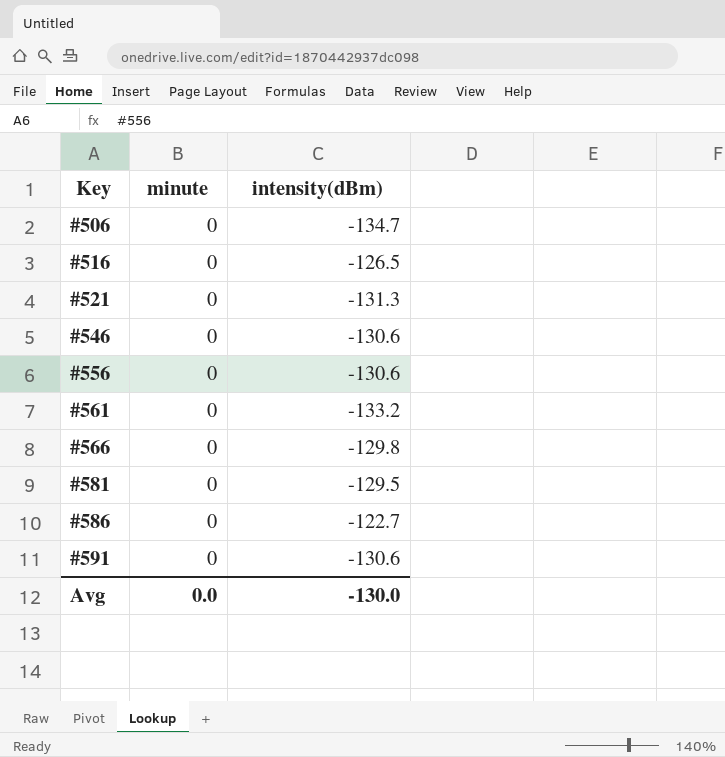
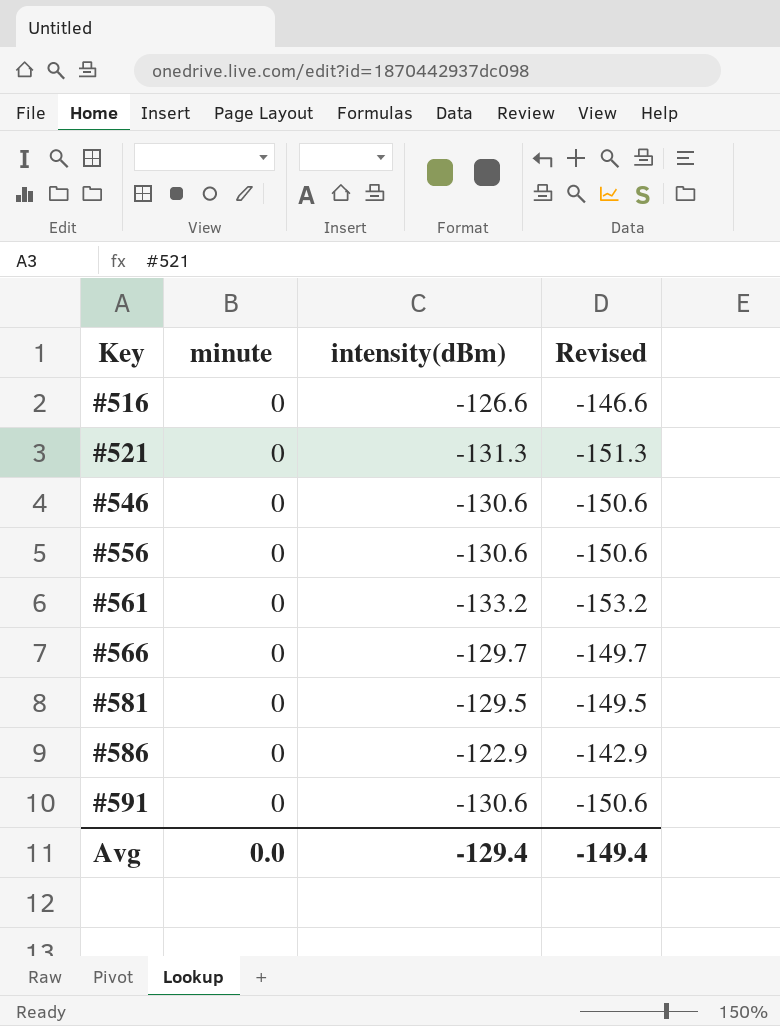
column Revised | formula: none -> [intensity(dBm)] - 20
row #506: 0 | -134.7 -> none
#516 | intensity(dBm): -126.5 -> -126.6
#566 | intensity(dBm): -129.8 -> -129.7
#586 | intensity(dBm): -122.7 -> -122.9
Avg | intensity(dBm): -130.0 -> -129.4

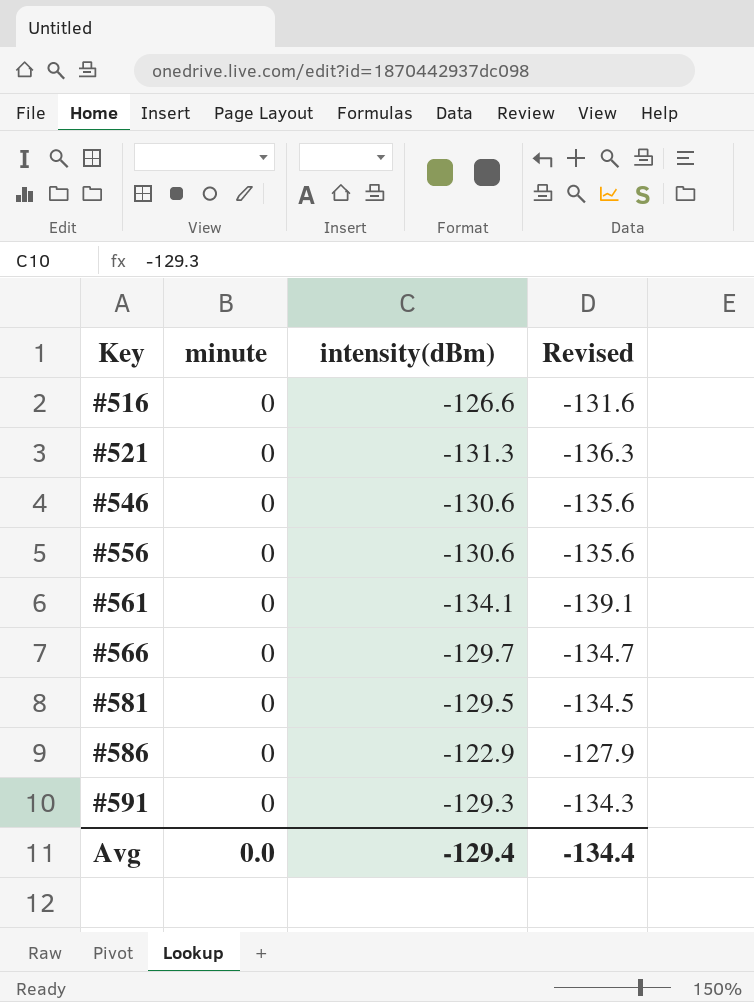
column Revised | formula: [intensity(dBm)] - 20 -> [intensity(dBm)] - 5
#561 | intensity(dBm): -133.2 -> -134.1
#591 | intensity(dBm): -130.6 -> -129.3
Avg | Revised: -149.4 -> -134.4

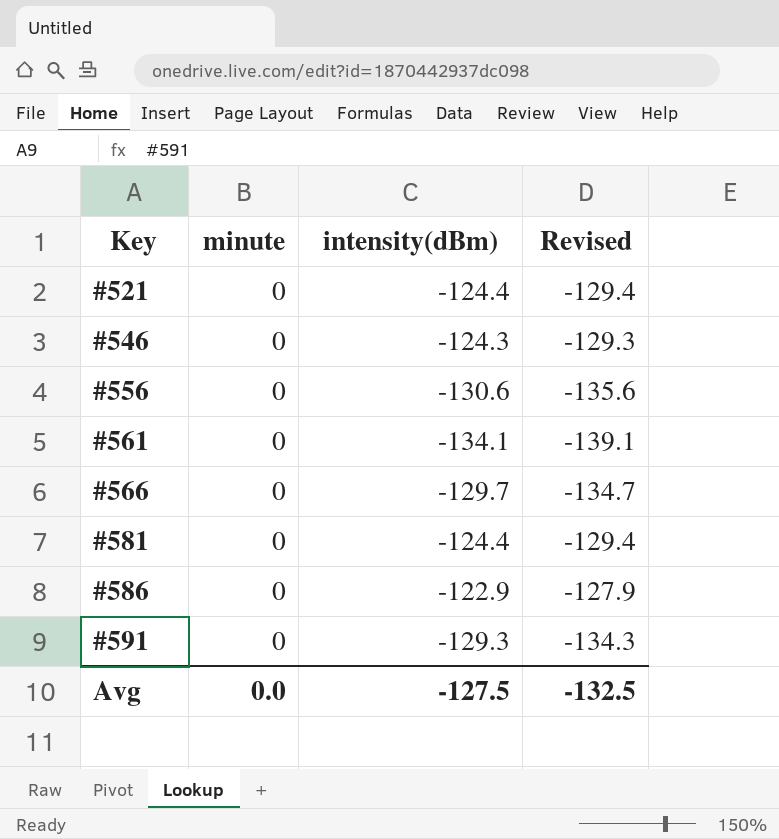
row #516: 0 | -126.6 | -131.6 -> none
#521 | intensity(dBm): -131.3 -> -124.4
#521 | Revised: -136.3 -> -129.4
#546 | intensity(dBm): -130.6 -> -124.3
#546 | Revised: -135.6 -> -129.3
#581 | intensity(dBm): -129.5 -> -124.4
#581 | Revised: -134.5 -> -129.4
Avg | intensity(dBm): -129.4 -> -127.5
Avg | Revised: -134.4 -> -132.5

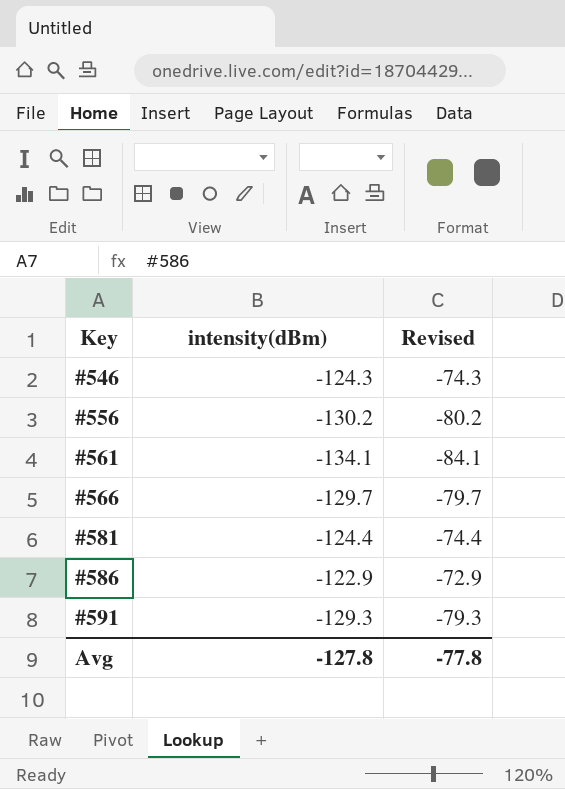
column minute | position: 2 -> none
column Revised | formula: [intensity(dBm)] - 5 -> [intensity(dBm)] + 50
row #521: 0 | -124.4 | -129.4 -> none
#556 | intensity(dBm): -130.6 -> -130.2
Avg | intensity(dBm): -127.5 -> -127.8
Avg | Revised: -132.5 -> -77.8

